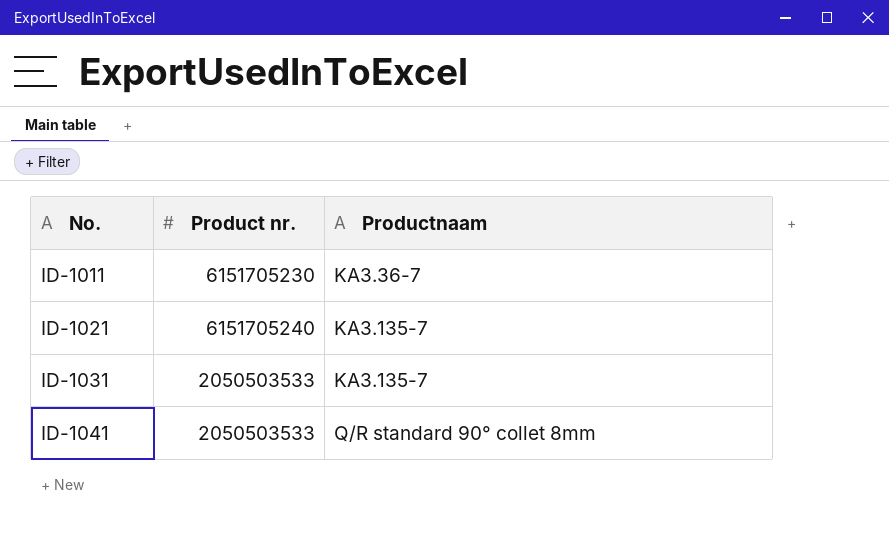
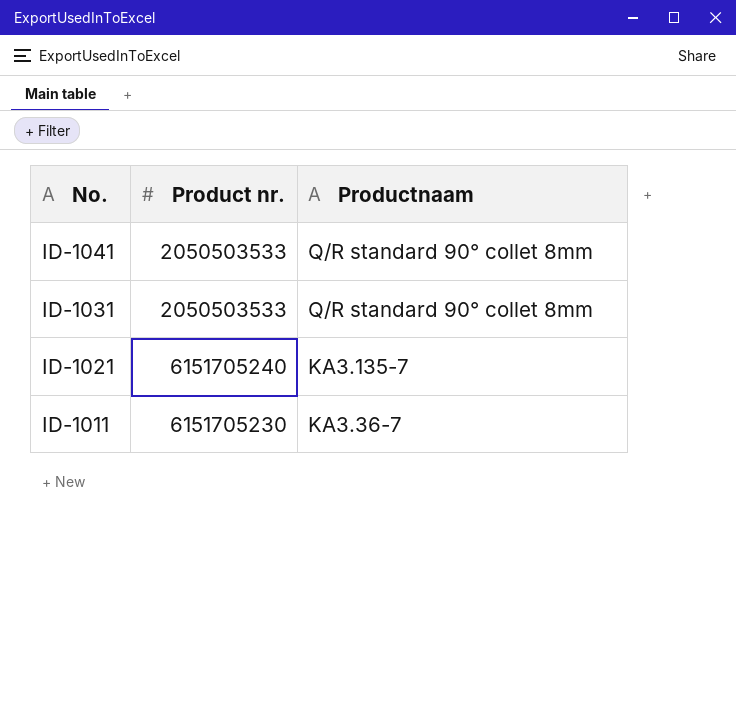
row order: No. ascending -> No. descending
ID-1031 | Productnaam: KA3.135-7 -> Q/R standard 90° collet 8mm

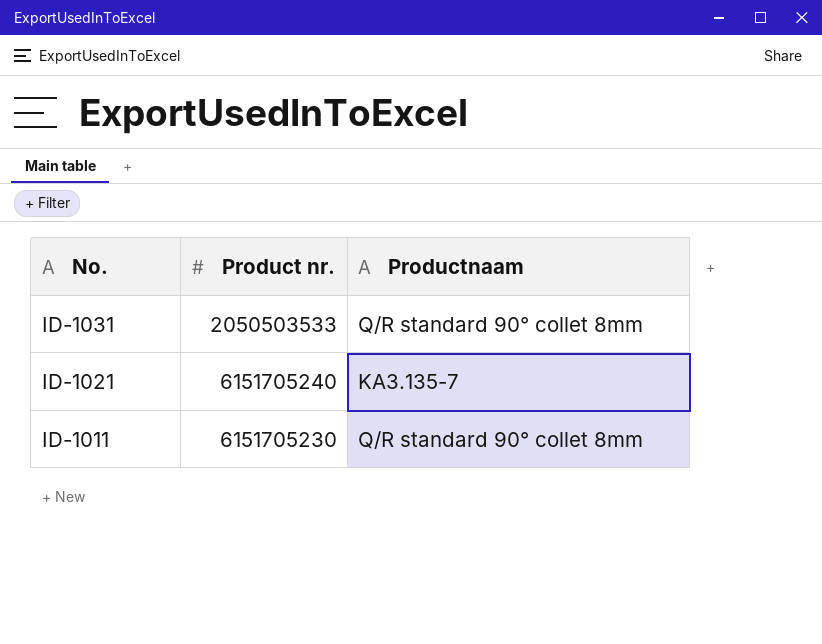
row ID-1041: 2050503533 | Q/R standard 90° collet 8mm -> none
ID-1011 | Productnaam: KA3.36-7 -> Q/R standard 90° collet 8mm

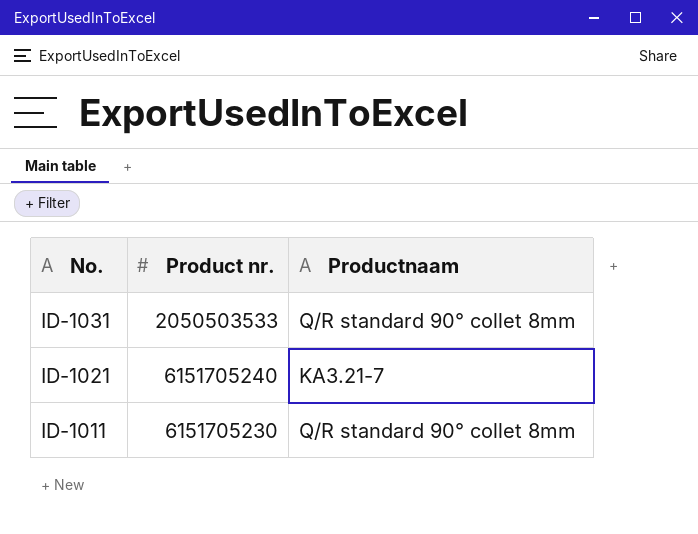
ID-1021 | Productnaam: KA3.135-7 -> KA3.21-7

